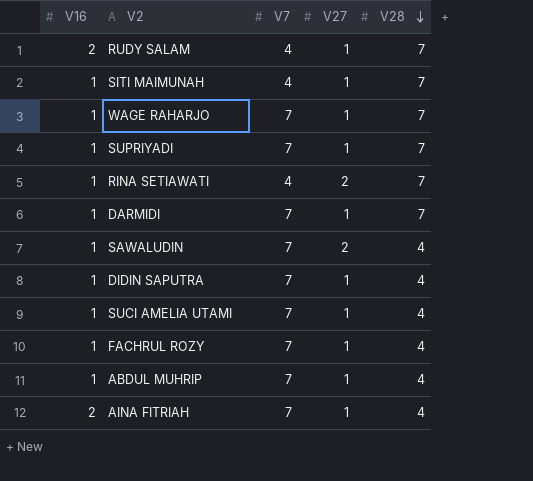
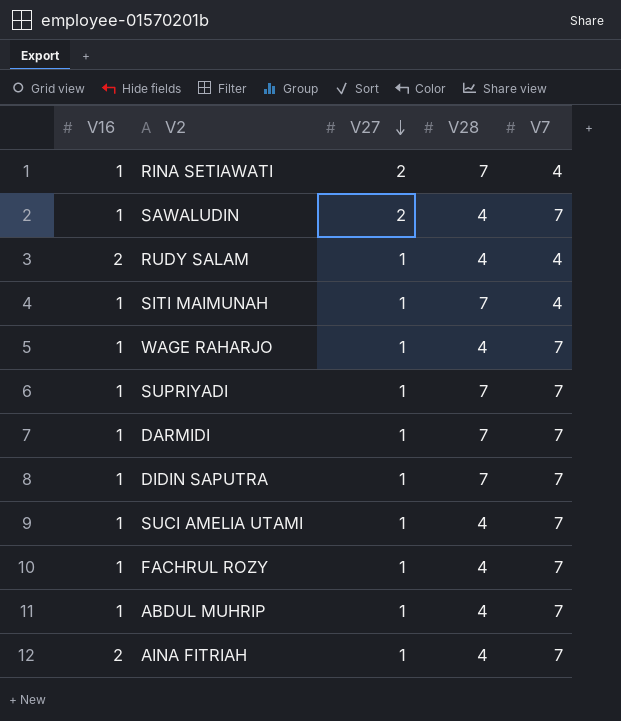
row order: V28 descending -> V27 descending
column V7 | position: 3 -> 5
RUDY SALAM | V28: 7 -> 4
WAGE RAHARJO | V28: 7 -> 4
DIDIN SAPUTRA | V28: 4 -> 7

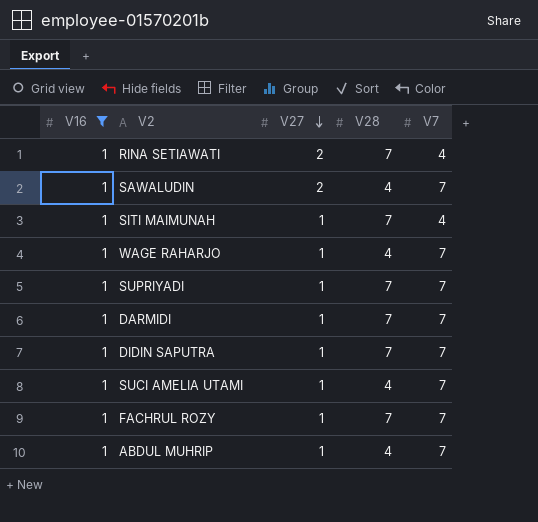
filter: none -> V16 = 1
FACHRUL ROZY | V28: 4 -> 7

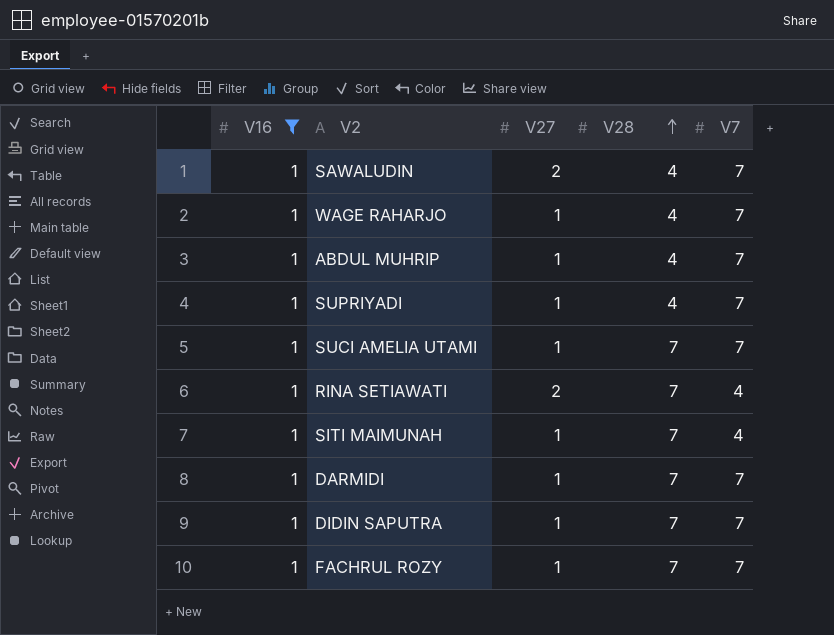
row order: V27 descending -> V28 ascending
SUPRIYADI | V28: 7 -> 4
SUCI AMELIA UTAMI | V28: 4 -> 7

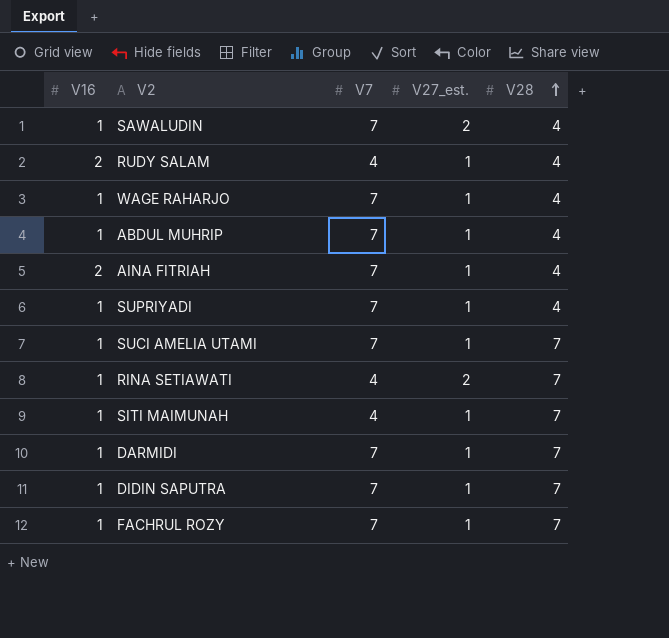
filter: V16 = 1 -> none
column V7 | position: 5 -> 3
column name: V27 -> V27_est.

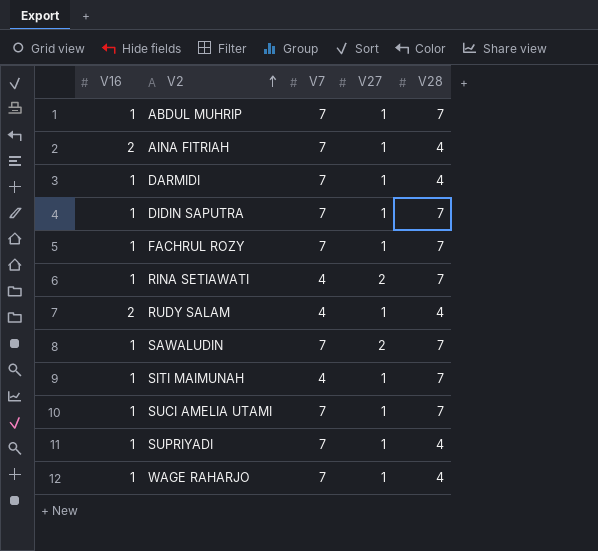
row order: V28 ascending -> V2 ascending
column name: V27_est. -> V27
ABDUL MUHRIP | V28: 4 -> 7
DARMIDI | V28: 7 -> 4
SAWALUDIN | V28: 4 -> 7

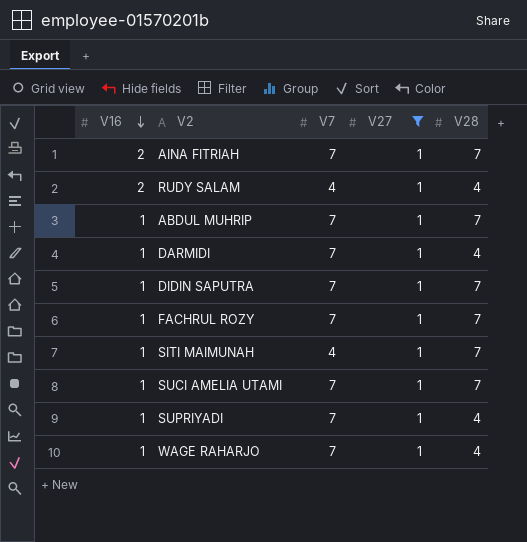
filter: none -> V27 = 1
row order: V2 ascending -> V16 descending
AINA FITRIAH | V28: 4 -> 7

